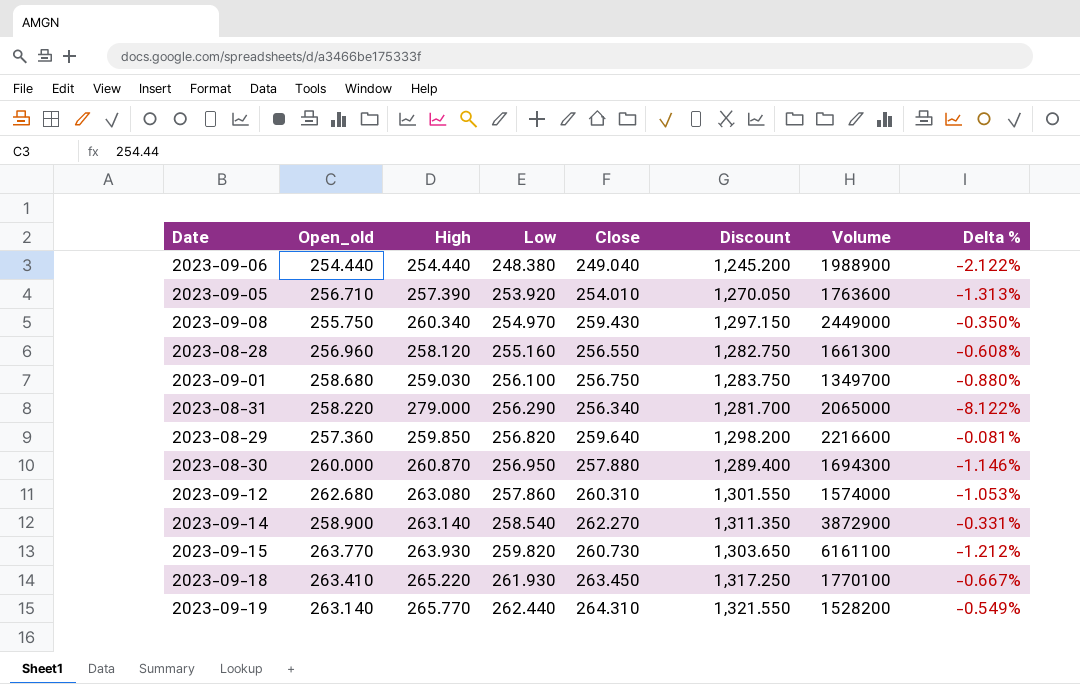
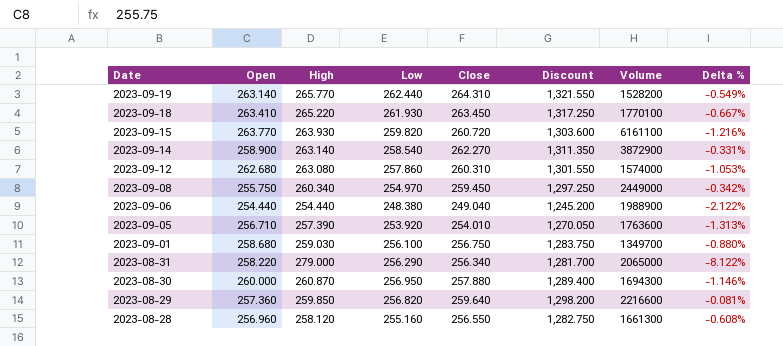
row order: Low ascending -> Date descending
column name: Open_old -> Open
2023-09-15 | Close: 260.730 -> 260.720
2023-09-15 | Discount: 1,303.650 -> 1,303.600
2023-09-15 | Delta %: -1.212% -> -1.216%
2023-09-08 | Close: 259.430 -> 259.450
2023-09-08 | Discount: 1,297.150 -> 1,297.250
2023-09-08 | Delta %: -0.350% -> -0.342%

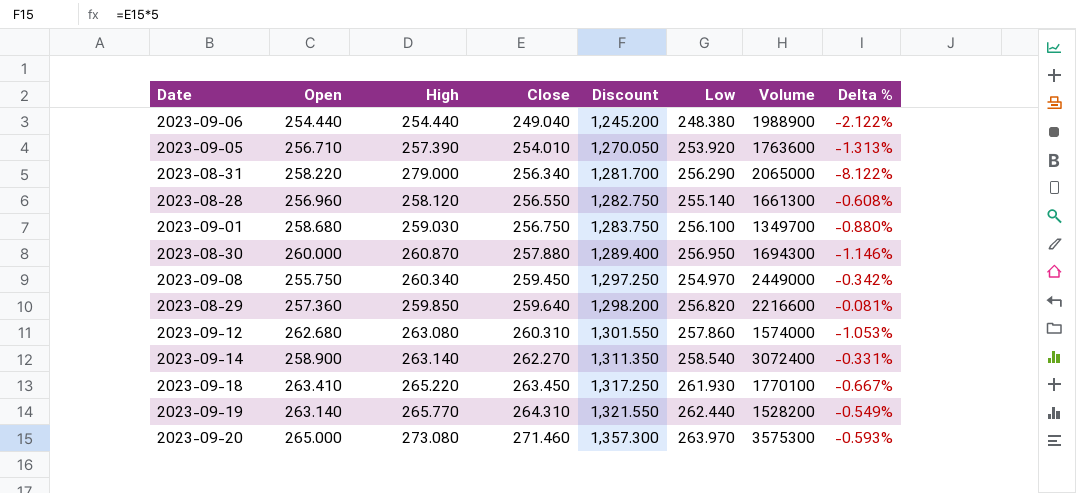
row order: Date descending -> Close ascending
column Low | position: 4 -> 6
row 2023-09-15: 263.770 | 263.930 | 259.820 | 260.720 | 1,303.600 | 6161100 | -1.216% -> none
2023-08-28 | Low: 255.160 -> 255.140
2023-09-14 | Volume: 3872900 -> 3072400
row 2023-09-20: none -> 265.000 | 273.080 | 271.460 | 1,357.300 | 263.970 | 3575300 | -0.593%

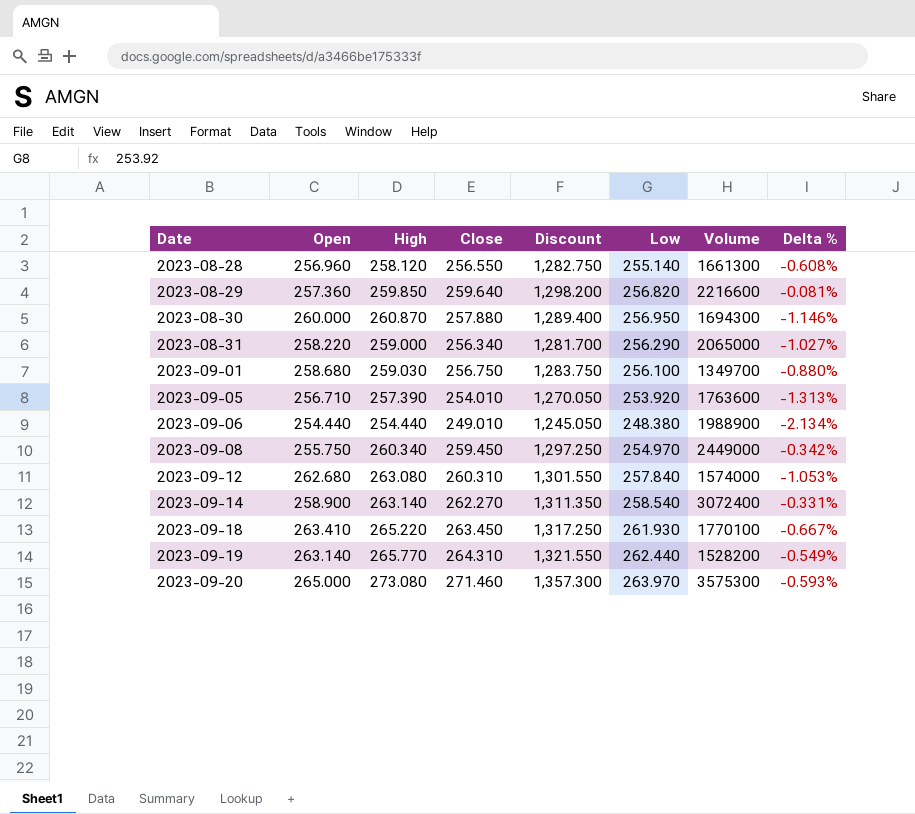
row order: Close ascending -> Date ascending
2023-08-31 | High: 279.000 -> 259.000
2023-08-31 | Delta %: -8.122% -> -1.027%
2023-09-06 | Close: 249.040 -> 249.010
2023-09-06 | Discount: 1,245.200 -> 1,245.050
2023-09-06 | Delta %: -2.122% -> -2.134%
2023-09-12 | Low: 257.860 -> 257.840

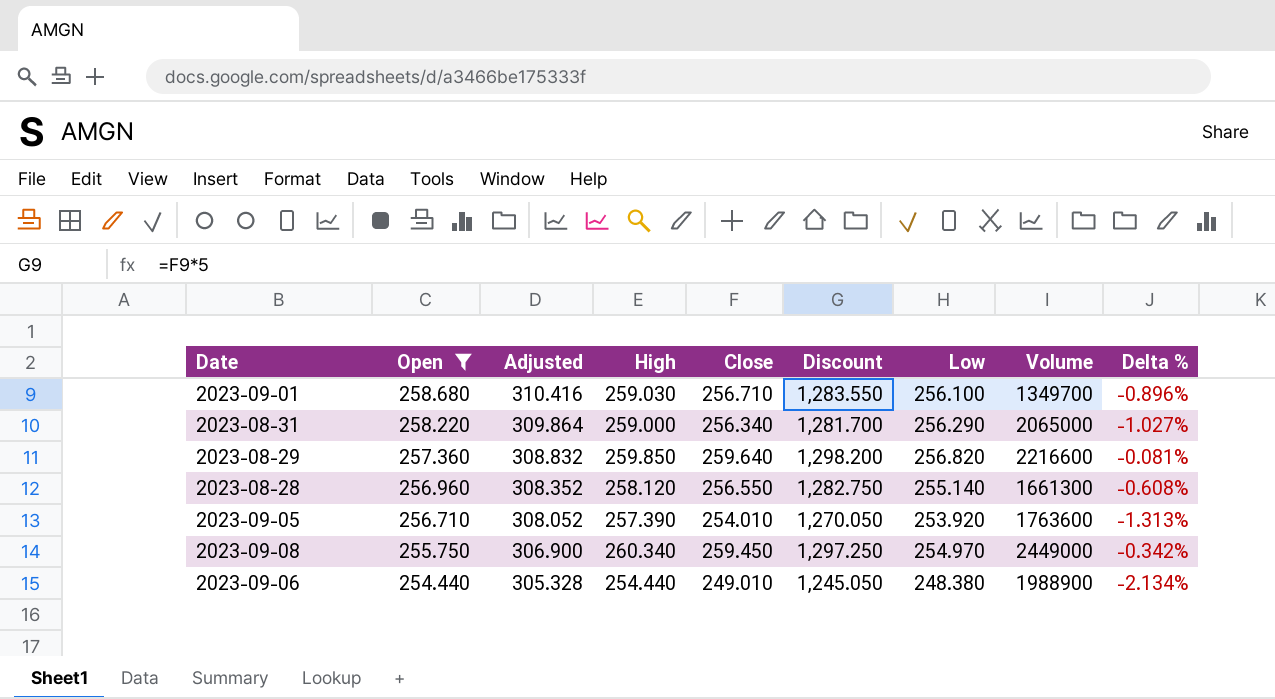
filter: none -> Open <= 258.680
row order: Date ascending -> Open descending
column Adjusted | formula: none -> [Open] * 1.2
2023-09-01 | Close: 256.750 -> 256.710
2023-09-01 | Discount: 1,283.750 -> 1,283.550
2023-09-01 | Delta %: -0.880% -> -0.896%

